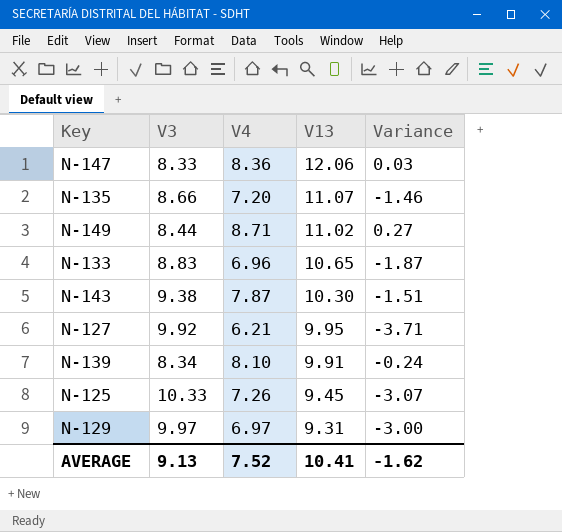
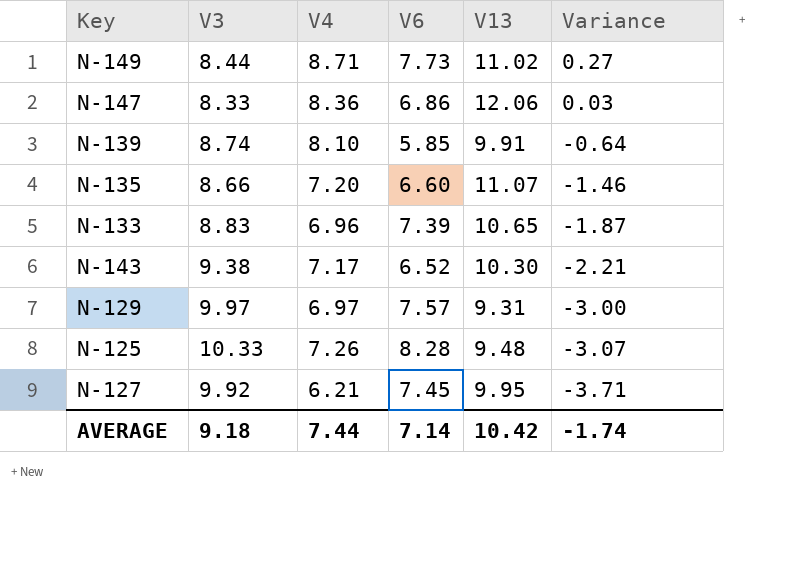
row order: V13 descending -> Variance descending
column V6 | position: none -> 4
N-139 | V3: 8.34 -> 8.74
N-139 | Variance: -0.24 -> -0.64
N-143 | V4: 7.87 -> 7.17
N-143 | Variance: -1.51 -> -2.21
N-125 | V13: 9.45 -> 9.48
AVERAGE | V3: 9.13 -> 9.18
AVERAGE | V4: 7.52 -> 7.44
AVERAGE | V13: 10.41 -> 10.42
AVERAGE | Variance: -1.62 -> -1.74

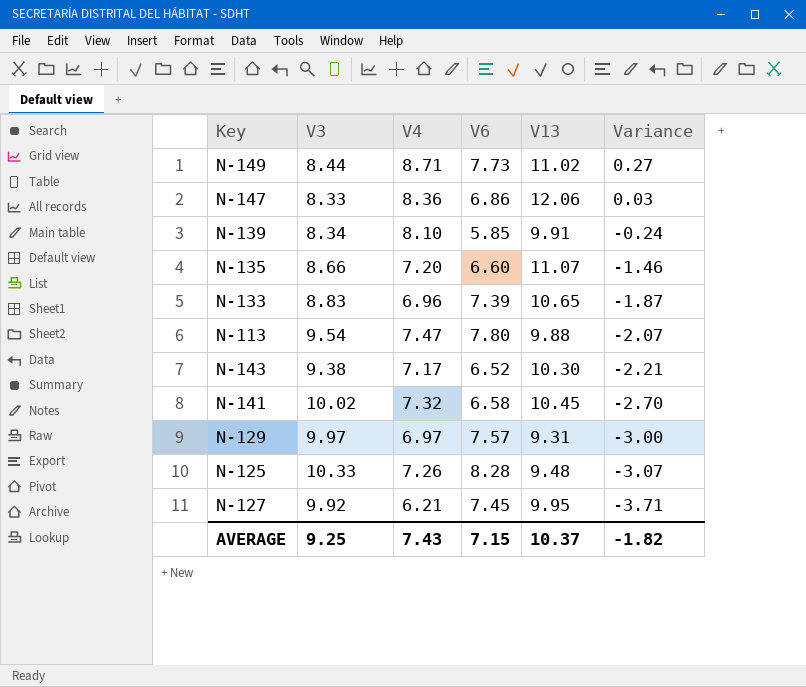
N-139 | V3: 8.74 -> 8.34
N-139 | Variance: -0.64 -> -0.24
row N-113: none -> 9.54 | 7.47 | 7.80 | 9.88 | -2.07
row N-141: none -> 10.02 | 7.32 | 6.58 | 10.45 | -2.70
AVERAGE | V3: 9.18 -> 9.25
AVERAGE | V4: 7.44 -> 7.43
AVERAGE | V6: 7.14 -> 7.15
AVERAGE | V13: 10.42 -> 10.37
AVERAGE | Variance: -1.74 -> -1.82

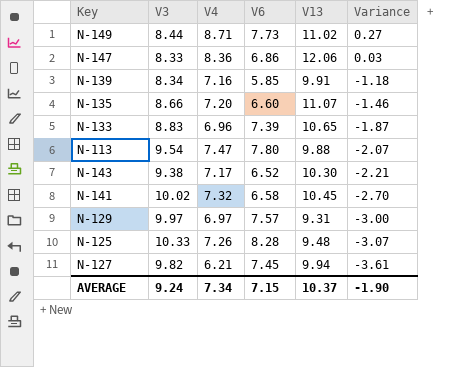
N-139 | V4: 8.10 -> 7.16
N-139 | Variance: -0.24 -> -1.18
N-127 | V3: 9.92 -> 9.82
N-127 | V13: 9.95 -> 9.94
N-127 | Variance: -3.71 -> -3.61
AVERAGE | V3: 9.25 -> 9.24
AVERAGE | V4: 7.43 -> 7.34
AVERAGE | Variance: -1.82 -> -1.90

